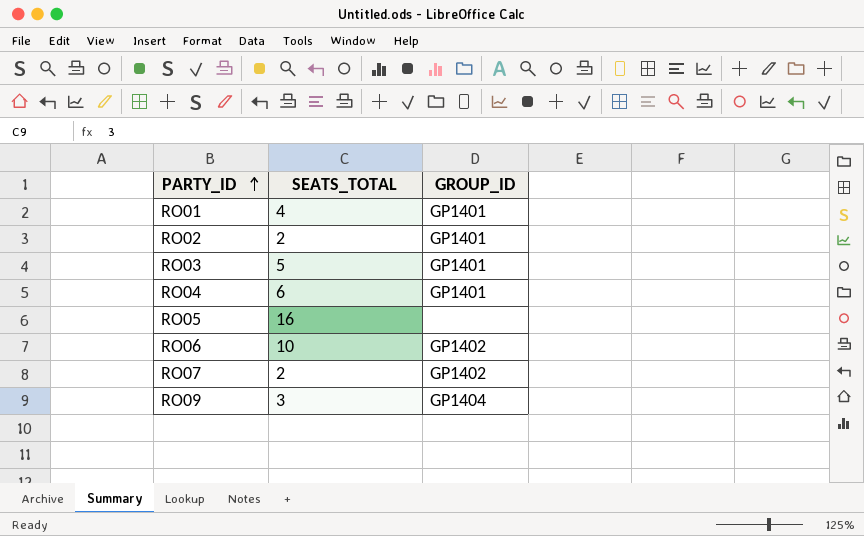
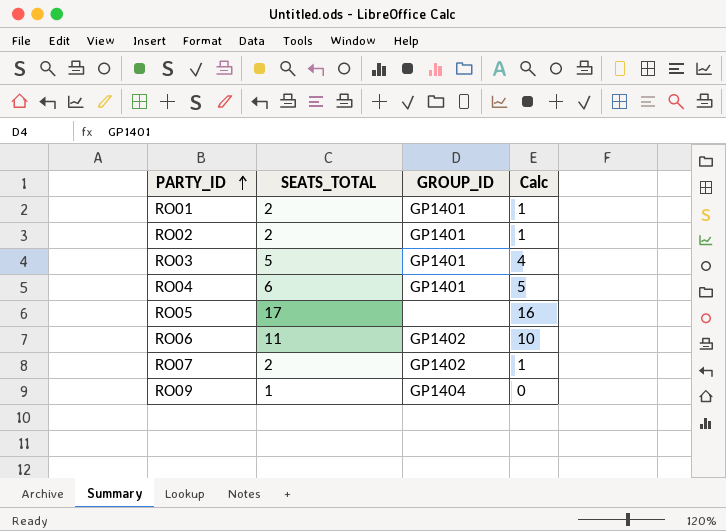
column Calc | formula: none -> [SEATS_TOTAL] - 1
RO01 | SEATS_TOTAL: 4 -> 2
RO05 | SEATS_TOTAL: 16 -> 17
RO06 | SEATS_TOTAL: 10 -> 11
RO09 | SEATS_TOTAL: 3 -> 1

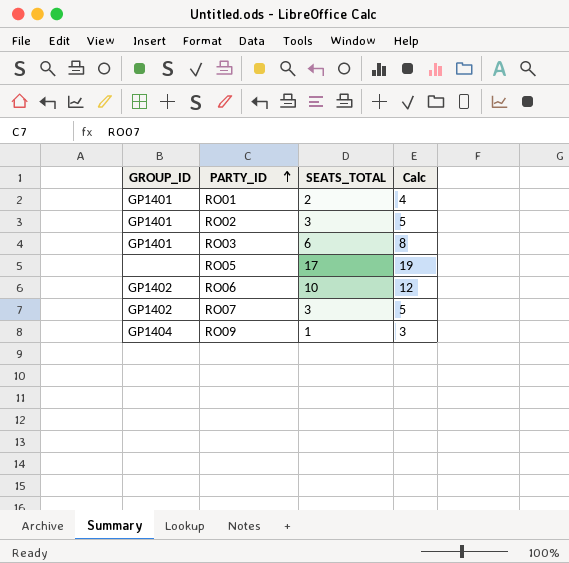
column GROUP_ID | position: 3 -> 1
column Calc | formula: [SEATS_TOTAL] - 1 -> [SEATS_TOTAL] + 2
row RO04: 6 | GP1401 | 5 -> none
RO02 | SEATS_TOTAL: 2 -> 3
RO03 | SEATS_TOTAL: 5 -> 6
RO06 | SEATS_TOTAL: 11 -> 10
RO07 | SEATS_TOTAL: 2 -> 3

